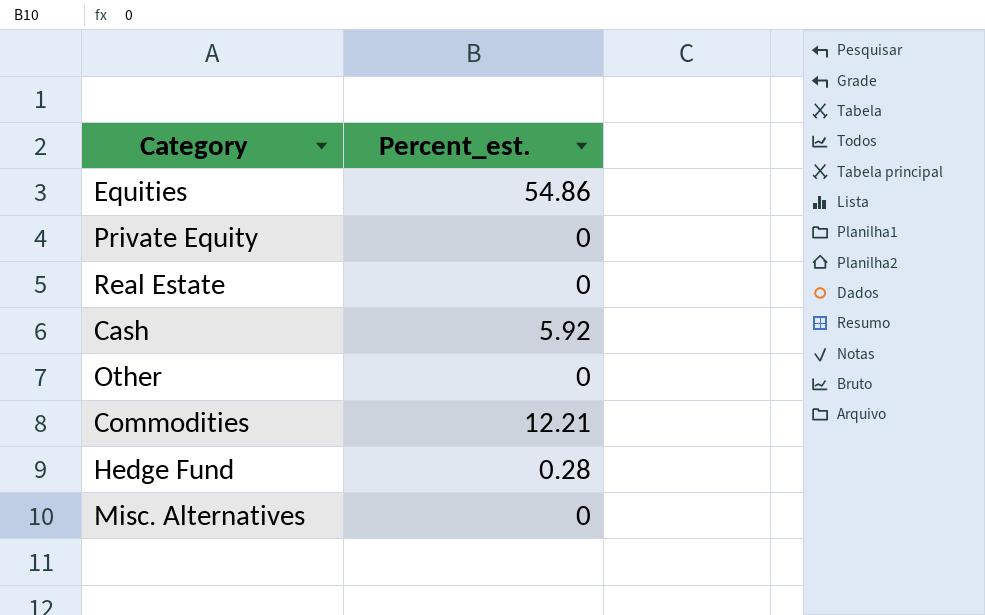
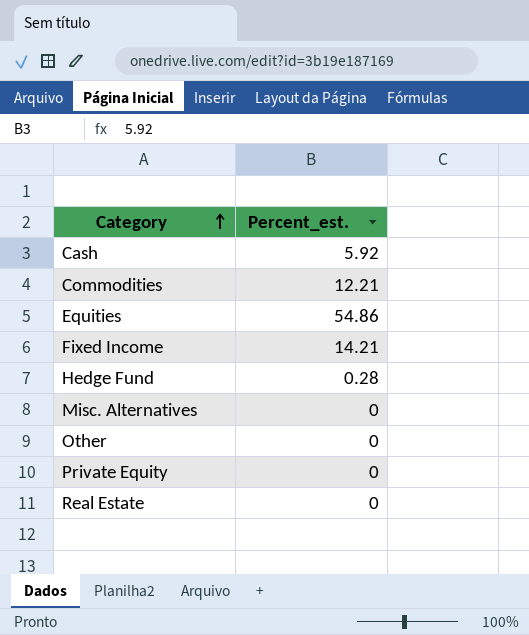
row order: none -> Category ascending
row Fixed Income: none -> 14.21

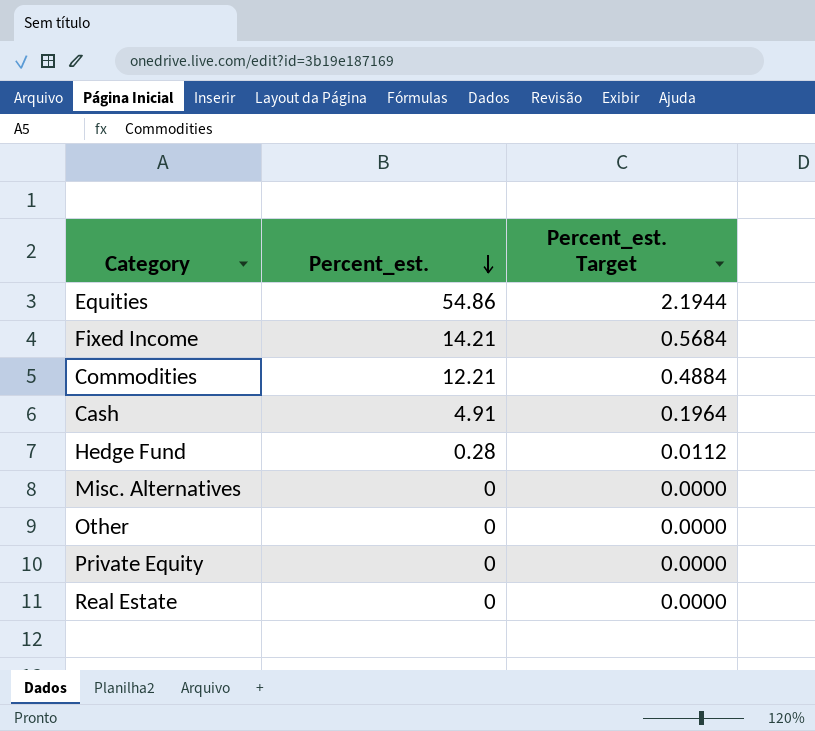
row order: Category ascending -> Percent_est. descending
column Percent_est. Target | formula: none -> [Percent_est.] * 0.04
Cash | Percent_est.: 5.92 -> 4.91

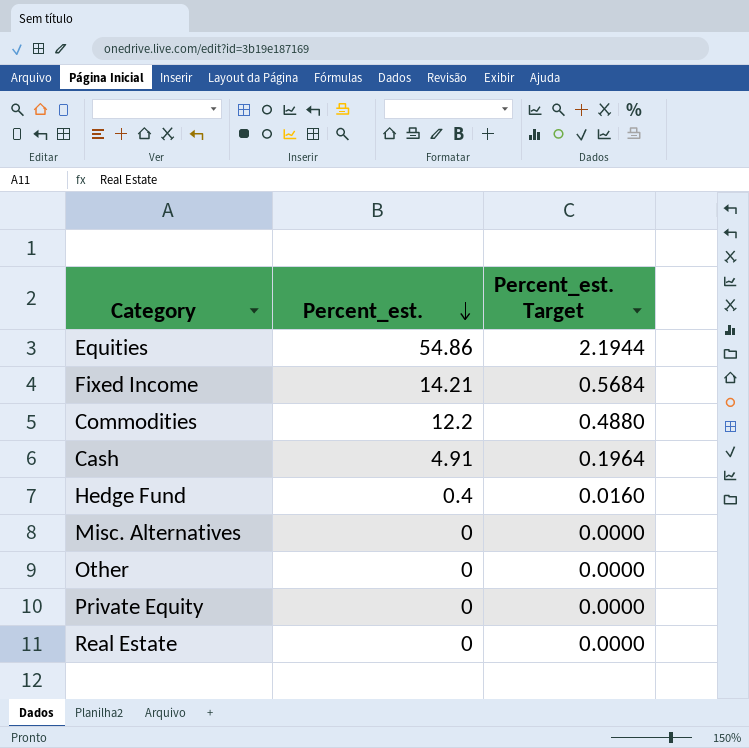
Commodities | Percent_est.: 12.21 -> 12.2
Commodities | Percent_est. Target: 0.4884 -> 0.4880
Hedge Fund | Percent_est.: 0.28 -> 0.4
Hedge Fund | Percent_est. Target: 0.0112 -> 0.0160

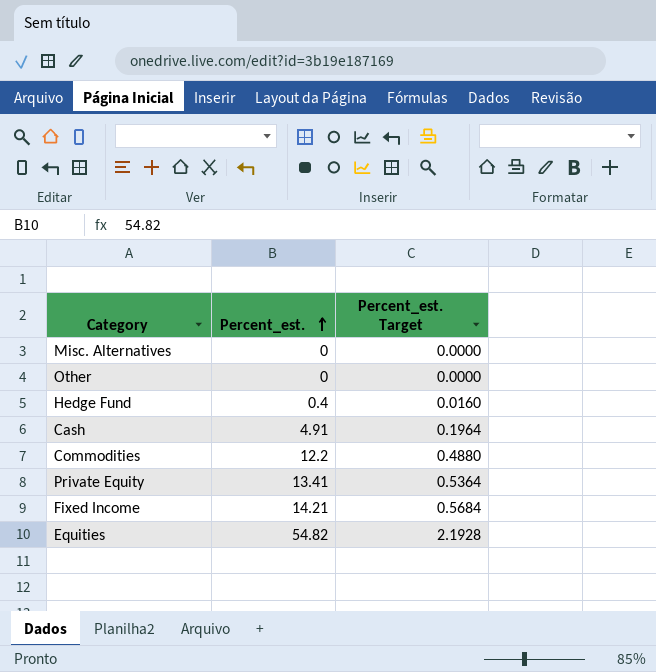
row order: Percent_est. descending -> Percent_est. ascending
row Real Estate: 0 | 0.0000 -> none
Private Equity | Percent_est.: 0 -> 13.41
Private Equity | Percent_est. Target: 0.0000 -> 0.5364
Equities | Percent_est.: 54.86 -> 54.82
Equities | Percent_est. Target: 2.1944 -> 2.1928

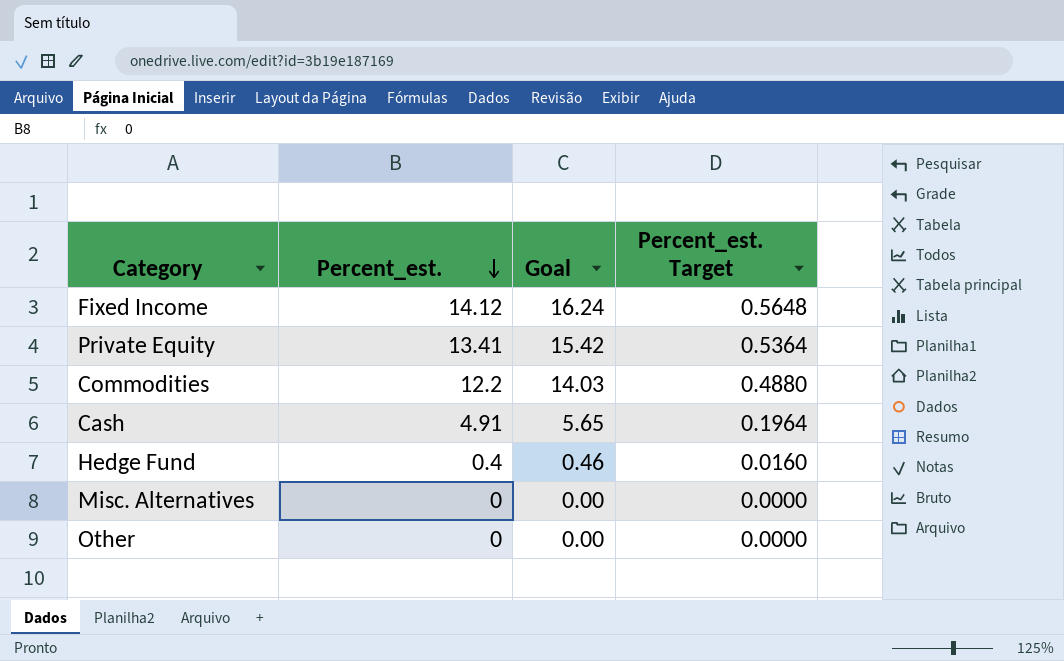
row order: Percent_est. ascending -> Percent_est. descending
column Goal | formula: none -> [Percent_est.] * 1.15
row Equities: 54.82 | 2.1928 -> none
Fixed Income | Percent_est.: 14.21 -> 14.12
Fixed Income | Percent_est. Target: 0.5684 -> 0.5648

